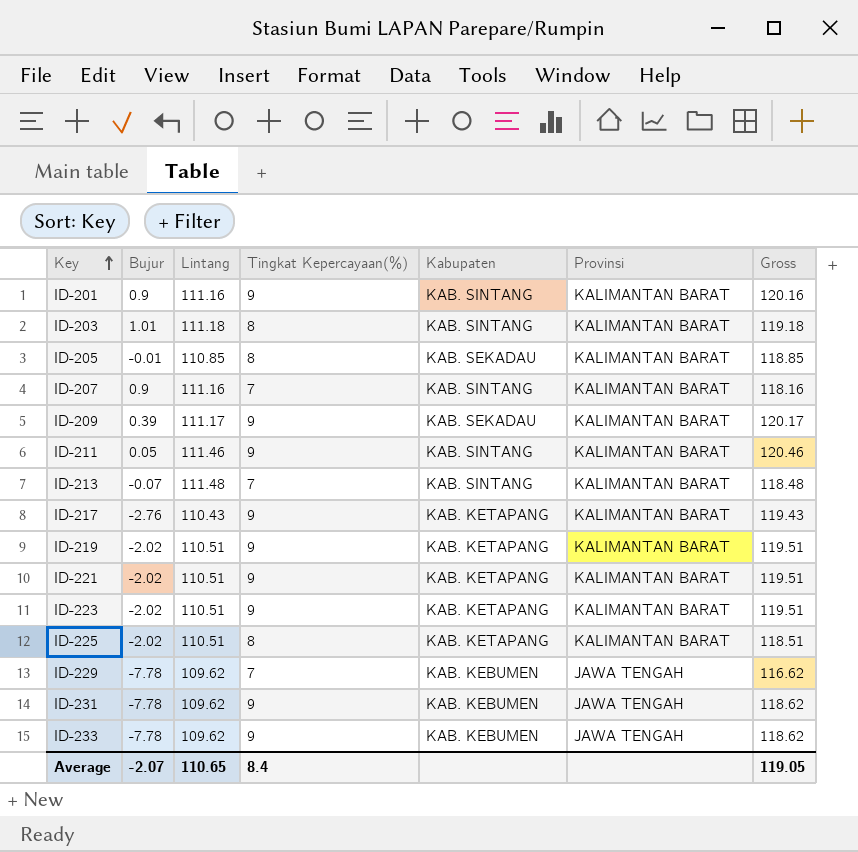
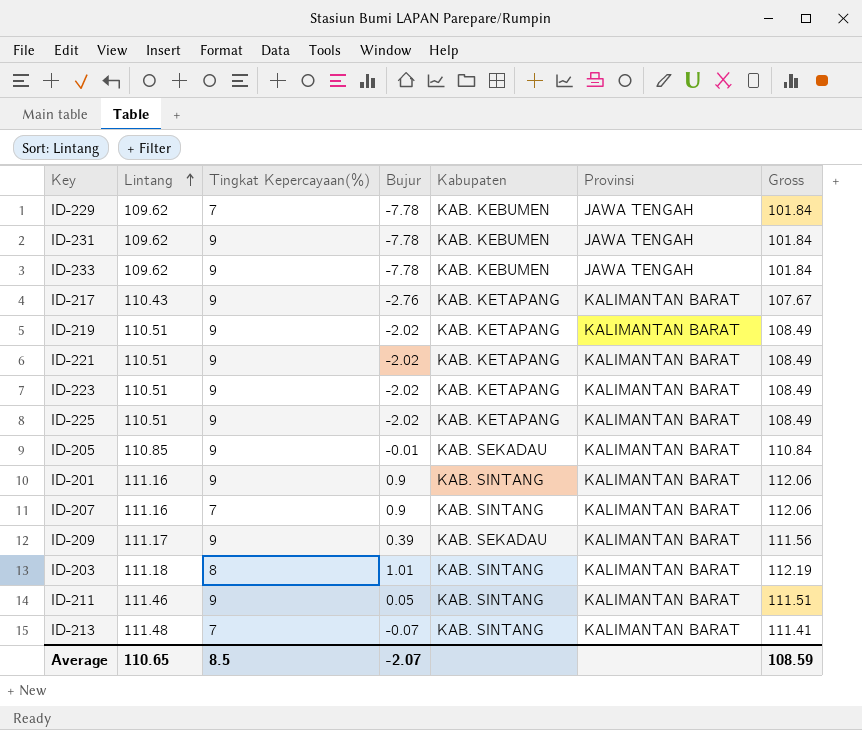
row order: Key ascending -> Lintang ascending
column Bujur | position: 2 -> 4
column Gross | formula: [Lintang] + [Tingkat Kepercayaan(%)] -> [Lintang] + [Bujur]
ID-225 | Tingkat Kepercayaan(%): 8 -> 9
ID-205 | Tingkat Kepercayaan(%): 8 -> 9
Average | Tingkat Kepercayaan(%): 8.4 -> 8.5
Average | Gross: 119.05 -> 108.59

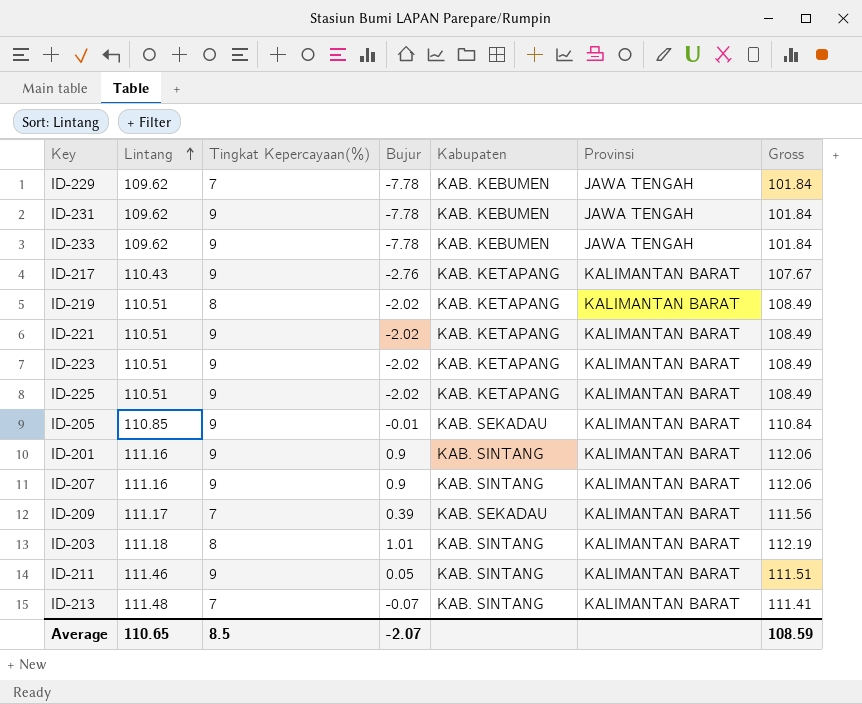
ID-219 | Tingkat Kepercayaan(%): 9 -> 8
ID-207 | Tingkat Kepercayaan(%): 7 -> 9
ID-209 | Tingkat Kepercayaan(%): 9 -> 7

